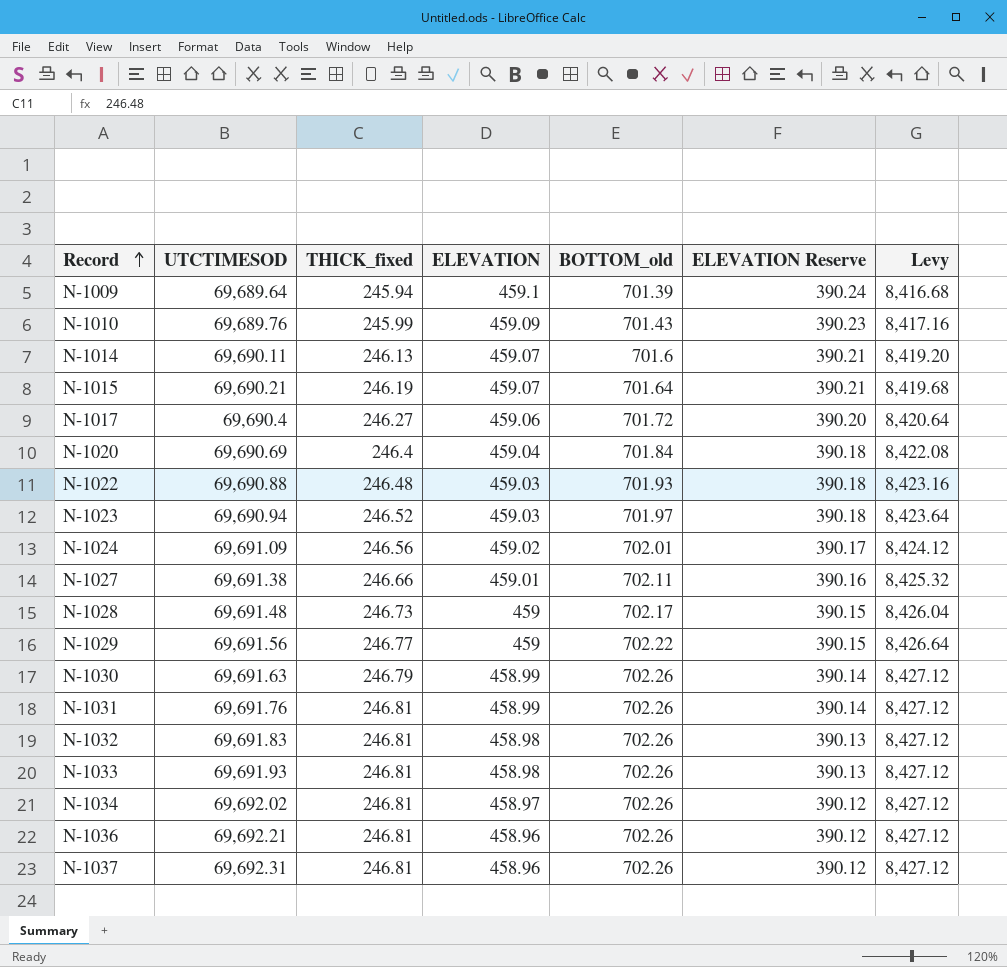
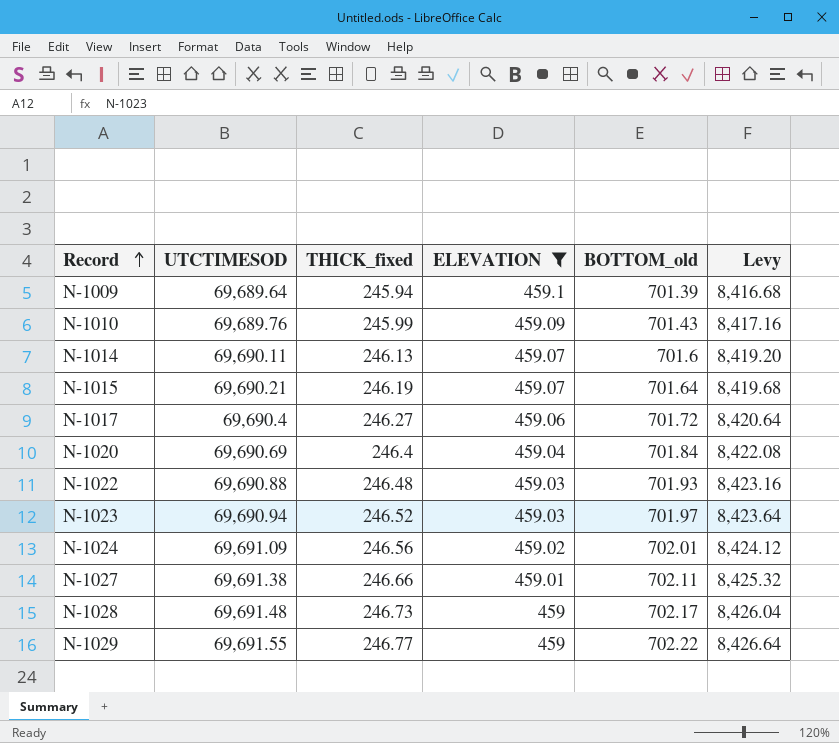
filter: none -> ELEVATION >= 459
column ELEVATION Reserve | formula: [ELEVATION] * 0.85 -> none
N-1029 | UTCTIMESOD: 69,691.56 -> 69,691.55

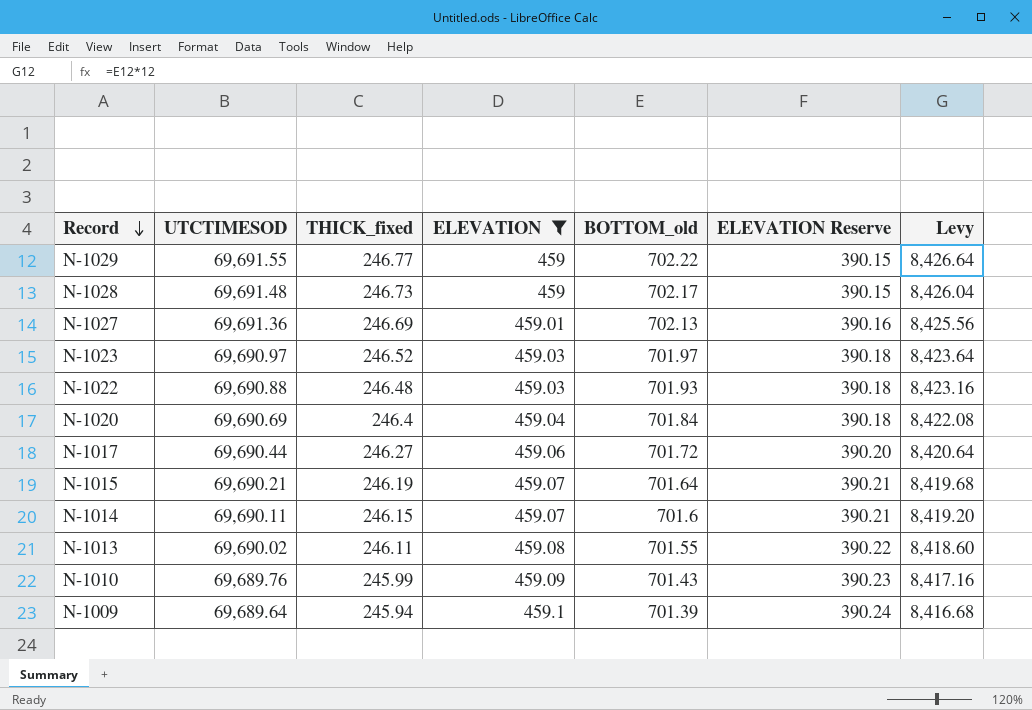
row order: Record ascending -> Record descending
column ELEVATION Reserve | formula: none -> [ELEVATION] * 0.85
row N-1024: 69,691.09 | 246.56 | 459.02 | 702.01 | 8,424.12 -> none
N-1027 | UTCTIMESOD: 69,691.38 -> 69,691.36
N-1027 | THICK_fixed: 246.66 -> 246.69
N-1027 | BOTTOM_old: 702.11 -> 702.13
N-1027 | Levy: 8,425.32 -> 8,425.56
N-1023 | UTCTIMESOD: 69,690.94 -> 69,690.97
N-1017 | UTCTIMESOD: 69,690.4 -> 69,690.44
N-1014 | THICK_fixed: 246.13 -> 246.15
row N-1013: none -> 69,690.02 | 246.11 | 459.08 | 701.55 | 390.22 | 8,418.60

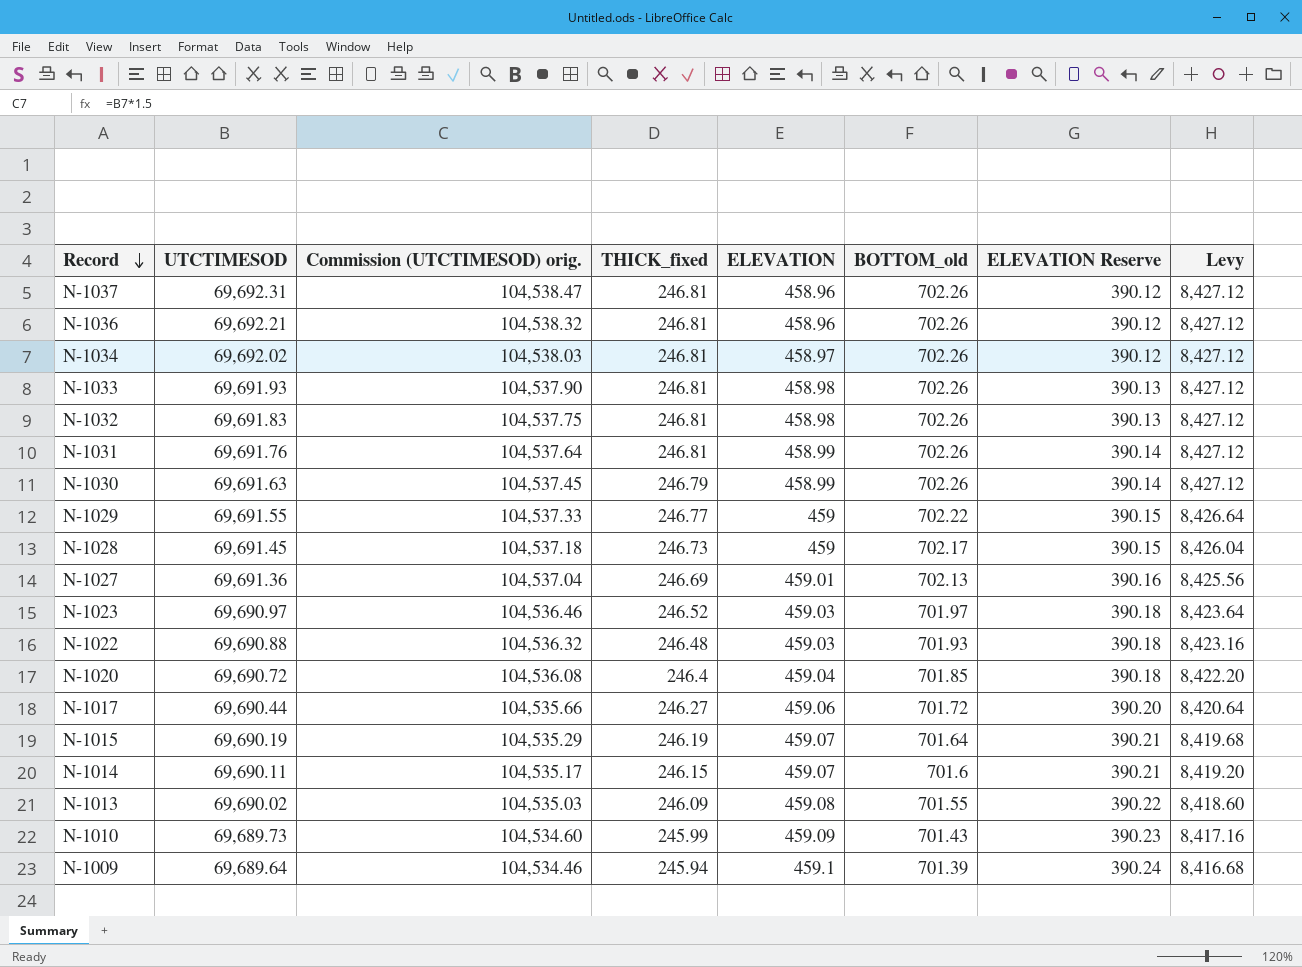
filter: ELEVATION >= 459 -> none
column Commission (UTCTIMESOD) orig. | formula: none -> [UTCTIMESOD] * 1.5
N-1028 | UTCTIMESOD: 69,691.48 -> 69,691.45
N-1020 | UTCTIMESOD: 69,690.69 -> 69,690.72
N-1020 | BOTTOM_old: 701.84 -> 701.85
N-1020 | Levy: 8,422.08 -> 8,422.20
N-1015 | UTCTIMESOD: 69,690.21 -> 69,690.19
N-1013 | THICK_fixed: 246.11 -> 246.09
N-1010 | UTCTIMESOD: 69,689.76 -> 69,689.73

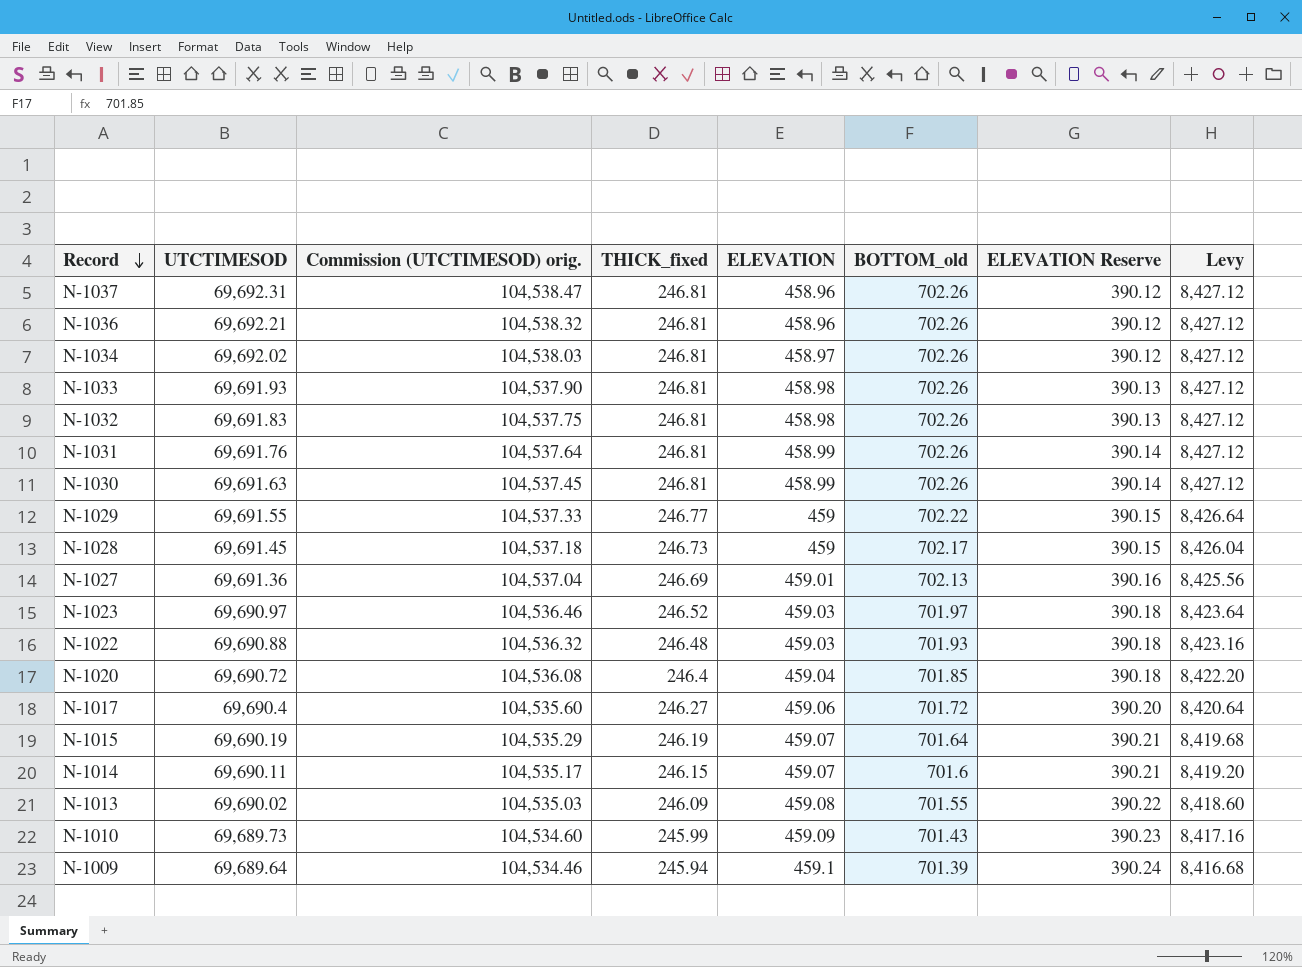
N-1030 | THICK_fixed: 246.79 -> 246.81
N-1017 | UTCTIMESOD: 69,690.44 -> 69,690.4
N-1017 | Commission (UTCTIMESOD) orig.: 104,535.66 -> 104,535.60

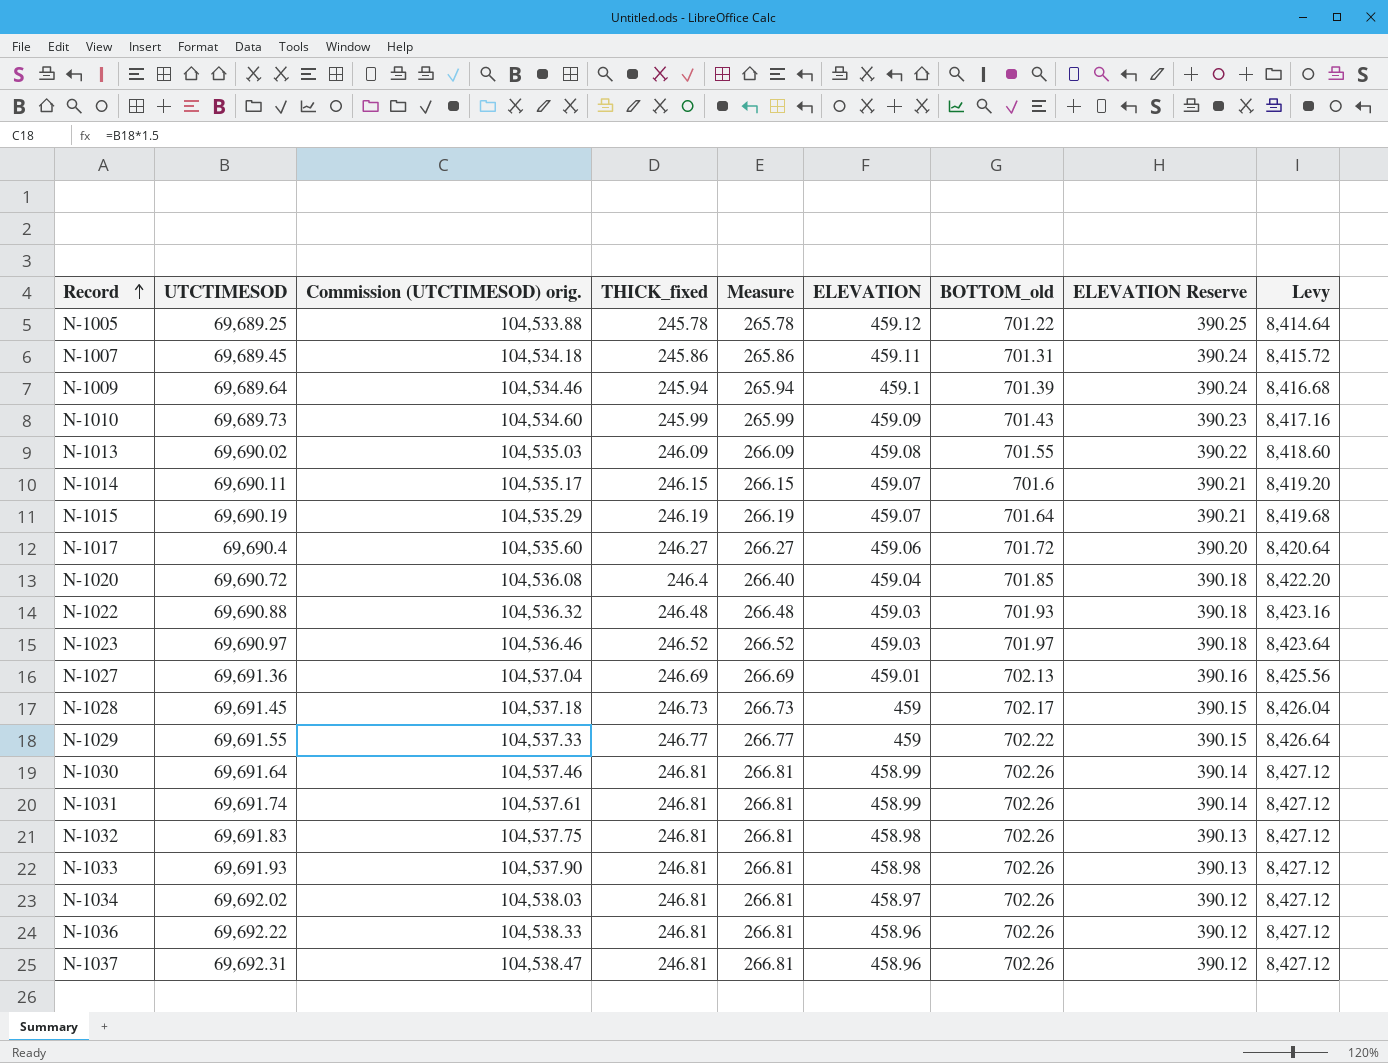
row order: Record descending -> Record ascending
column Measure | formula: none -> [THICK_fixed] + 20
row N-1005: none -> 69,689.25 | 104,533.88 | 245.78 | 265.78 | 459.12 | 701.22 | 390.25 | 8,414.64
row N-1007: none -> 69,689.45 | 104,534.18 | 245.86 | 265.86 | 459.11 | 701.31 | 390.24 | 8,415.72
N-1030 | UTCTIMESOD: 69,691.63 -> 69,691.64
N-1030 | Commission (UTCTIMESOD) orig.: 104,537.45 -> 104,537.46
N-1031 | UTCTIMESOD: 69,691.76 -> 69,691.74
N-1031 | Commission (UTCTIMESOD) orig.: 104,537.64 -> 104,537.61
N-1036 | UTCTIMESOD: 69,692.21 -> 69,692.22
N-1036 | Commission (UTCTIMESOD) orig.: 104,538.32 -> 104,538.33

